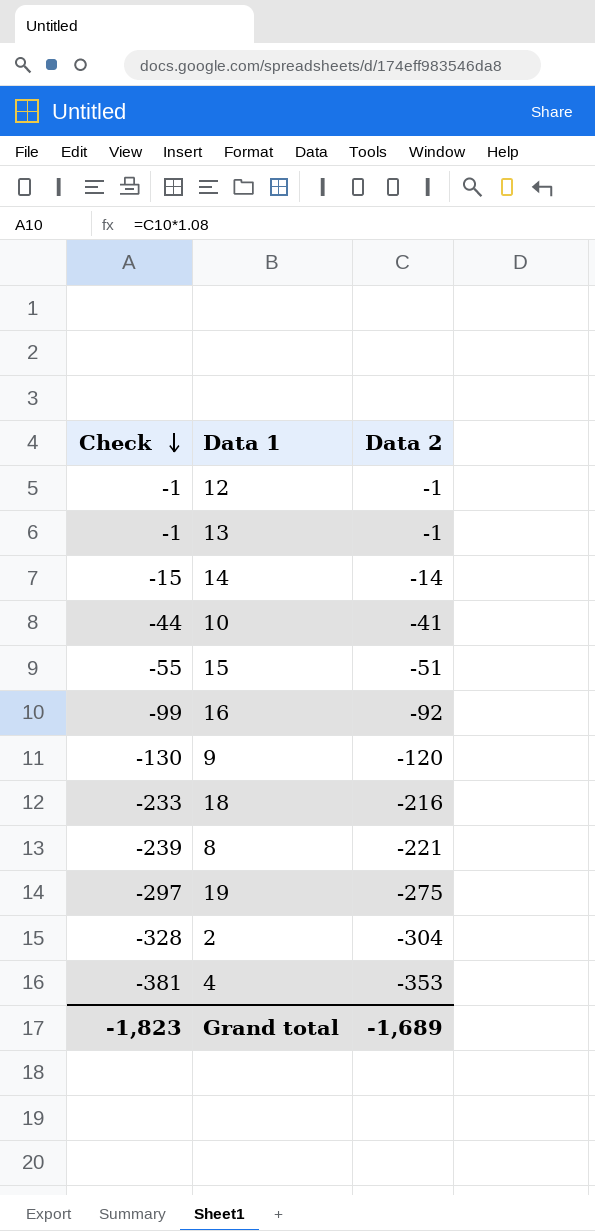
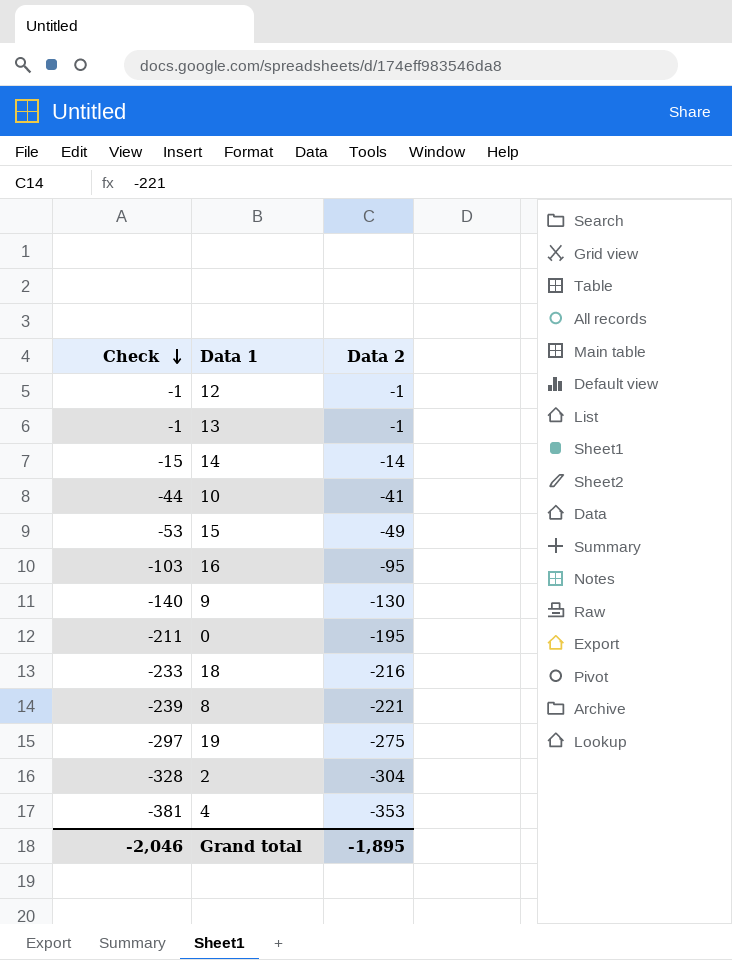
15 | Check: -55 -> -53
15 | Data 2: -51 -> -49
16 | Check: -99 -> -103
16 | Data 2: -92 -> -95
9 | Check: -130 -> -140
9 | Data 2: -120 -> -130
row 0: none -> -211 | -195
Grand total | Check: -1,823 -> -2,046
Grand total | Data 2: -1,689 -> -1,895

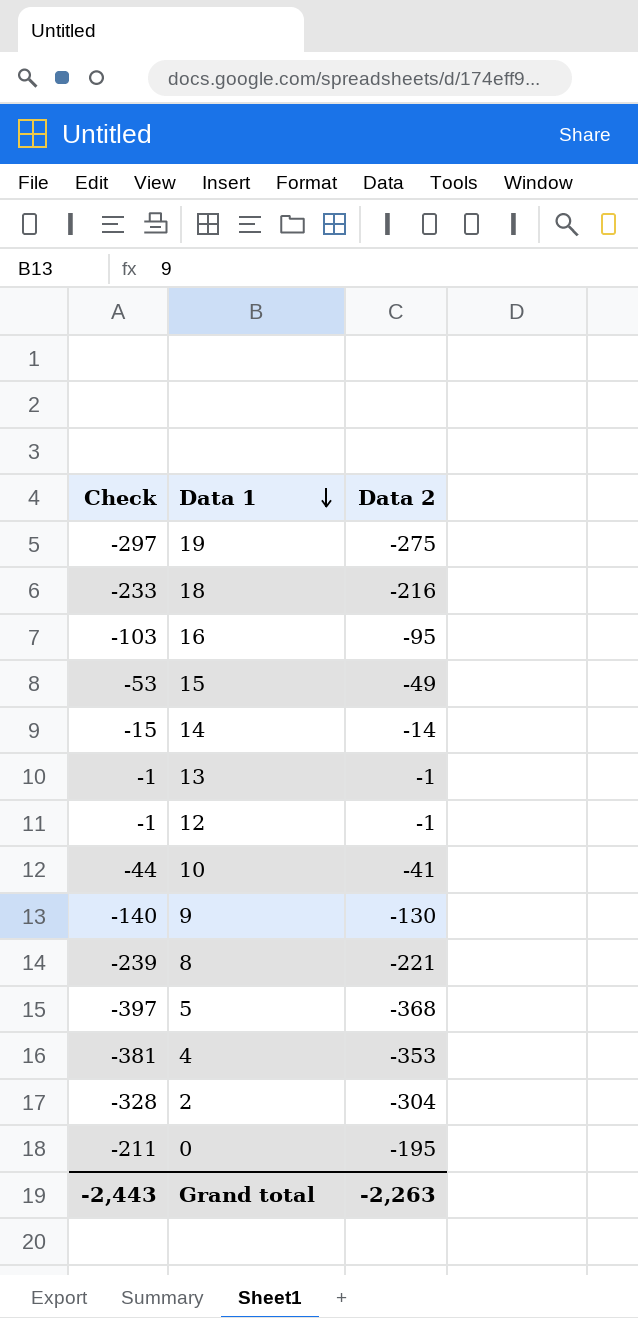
row order: Check descending -> Data 1 descending
row 5: none -> -397 | -368
Grand total | Check: -2,046 -> -2,443
Grand total | Data 2: -1,895 -> -2,263

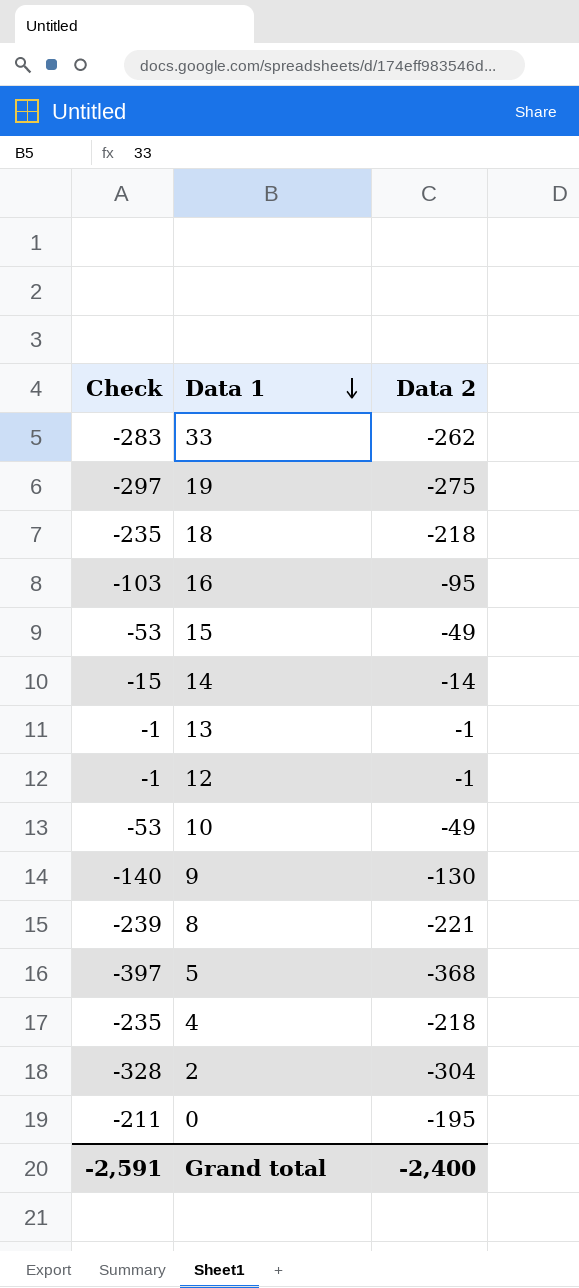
row 33: none -> -283 | -262
18 | Check: -233 -> -235
18 | Data 2: -216 -> -218
10 | Check: -44 -> -53
10 | Data 2: -41 -> -49
4 | Check: -381 -> -235
4 | Data 2: -353 -> -218
Grand total | Check: -2,443 -> -2,591
Grand total | Data 2: -2,263 -> -2,400

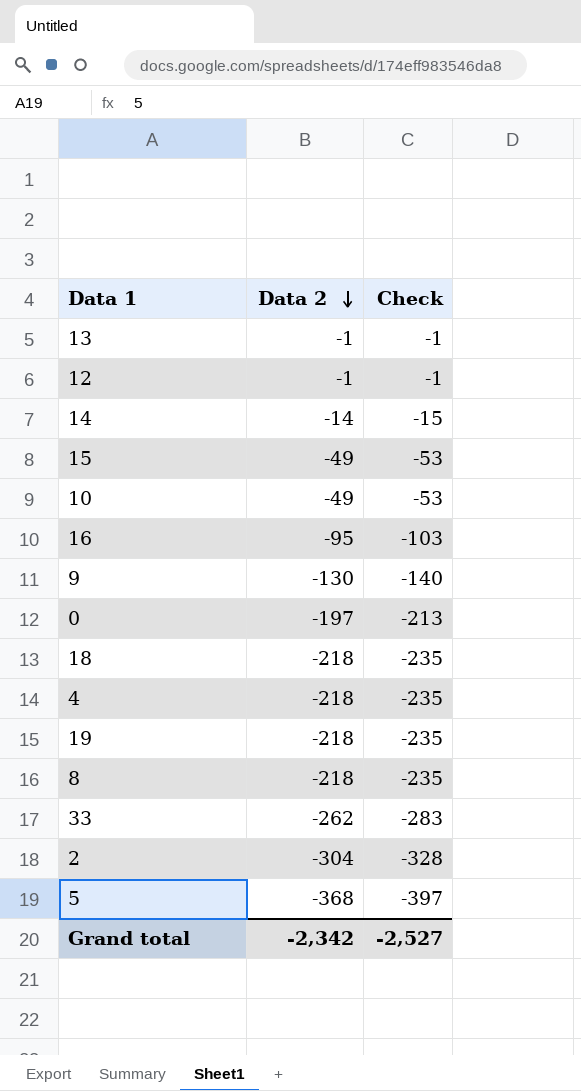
row order: Data 1 descending -> Data 2 descending
column Check | position: 1 -> 3
0 | Data 2: -195 -> -197
0 | Check: -211 -> -213
19 | Data 2: -275 -> -218
19 | Check: -297 -> -235
8 | Data 2: -221 -> -218
8 | Check: -239 -> -235
Grand total | Data 2: -2,400 -> -2,342
Grand total | Check: -2,591 -> -2,527

